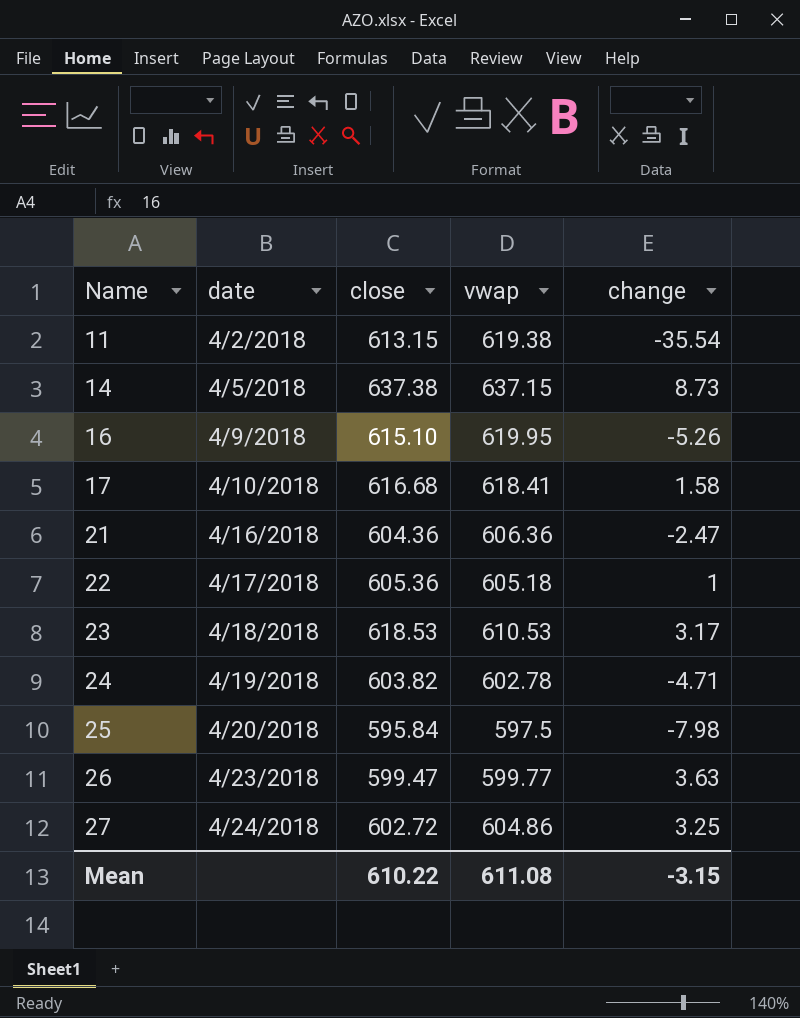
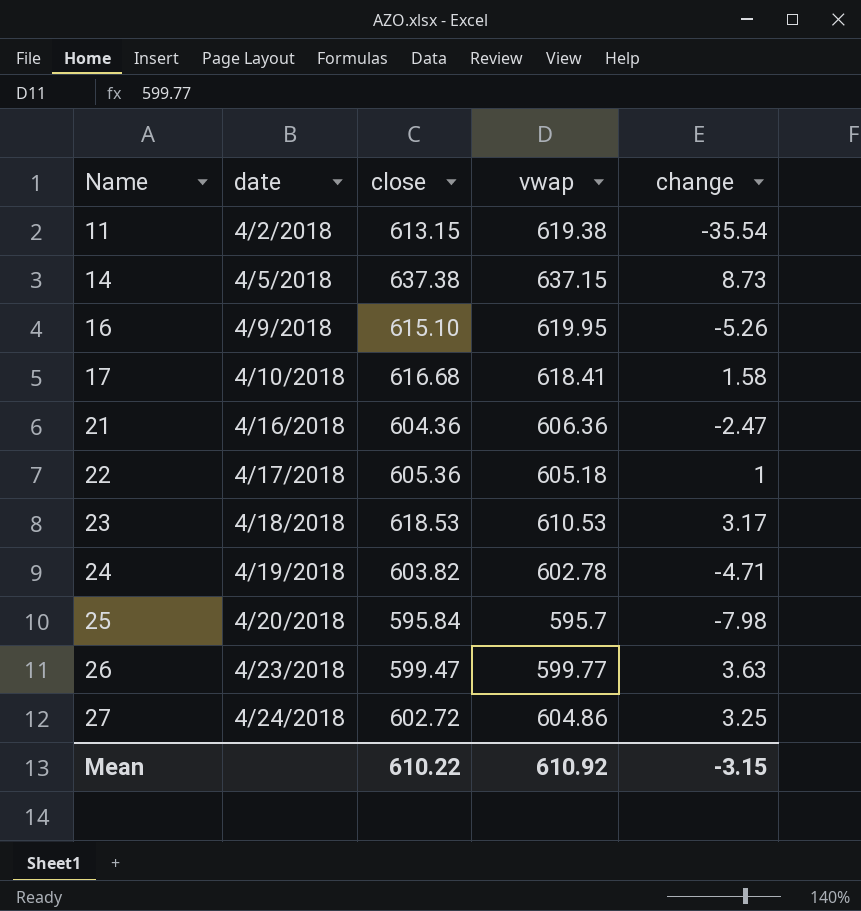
25 | vwap: 597.5 -> 595.7
Mean | vwap: 611.08 -> 610.92

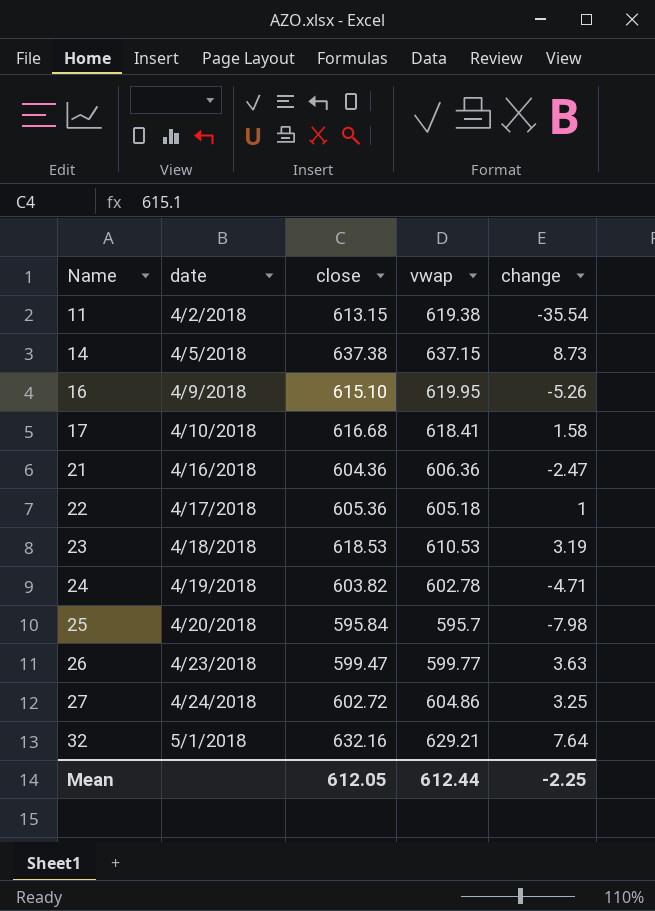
23 | change: 3.17 -> 3.19
row 32: none -> 5/1/2018 | 632.16 | 629.21 | 7.64
Mean | close: 610.22 -> 612.05
Mean | vwap: 610.92 -> 612.44
Mean | change: -3.15 -> -2.25

